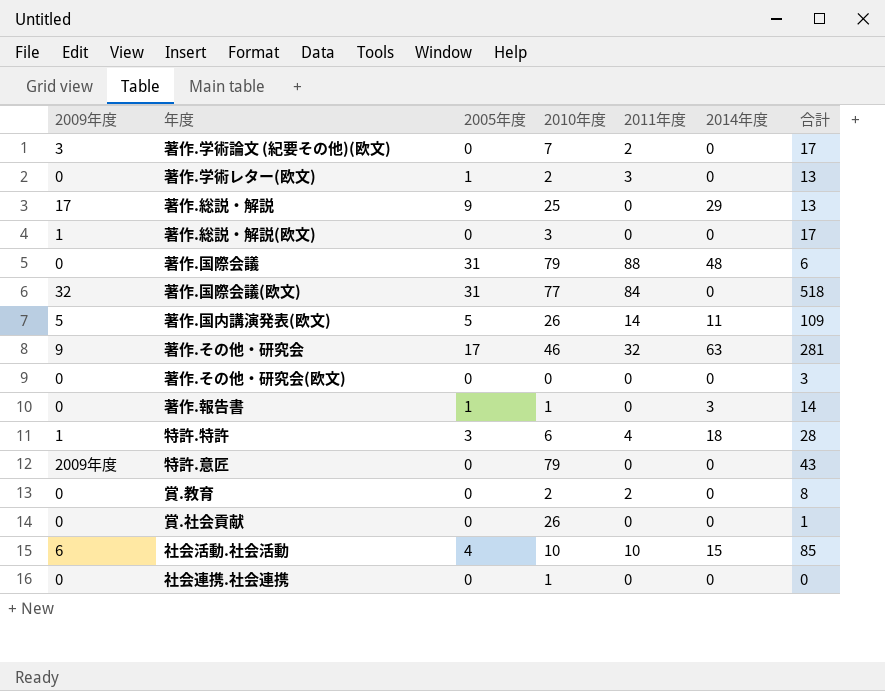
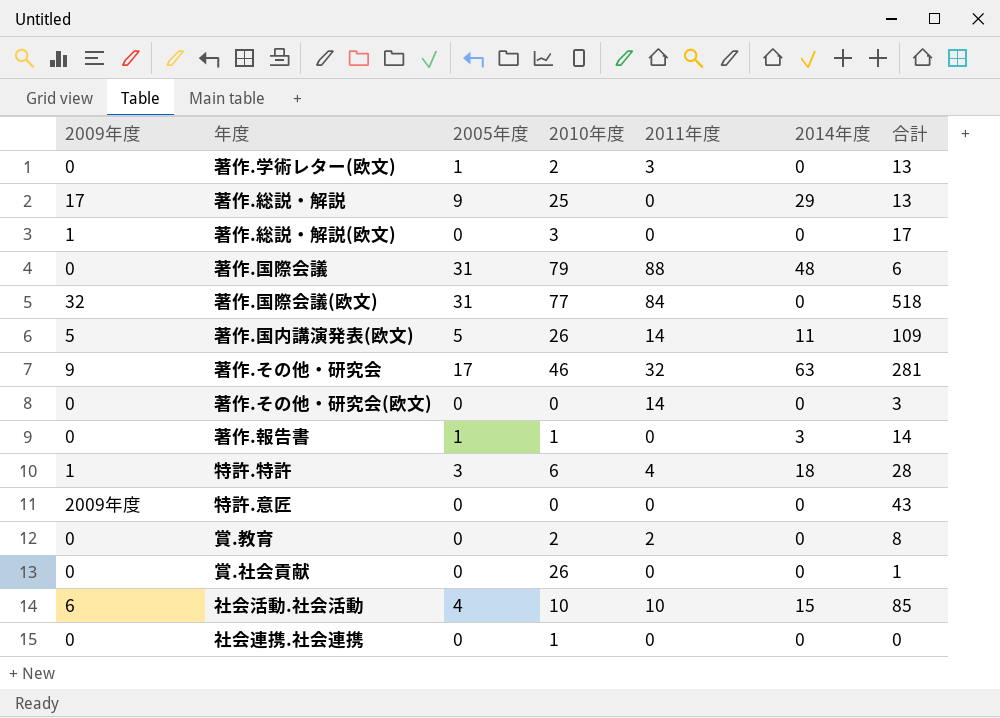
row 著作.学術論文 (紀要その他)(欧文): 3 | 0 | 7 | 2 | 0 | 17 -> none
著作.その他・研究会(欧文) | 2011年度: 0 -> 14
特許.意匠 | 2010年度: 79 -> 0

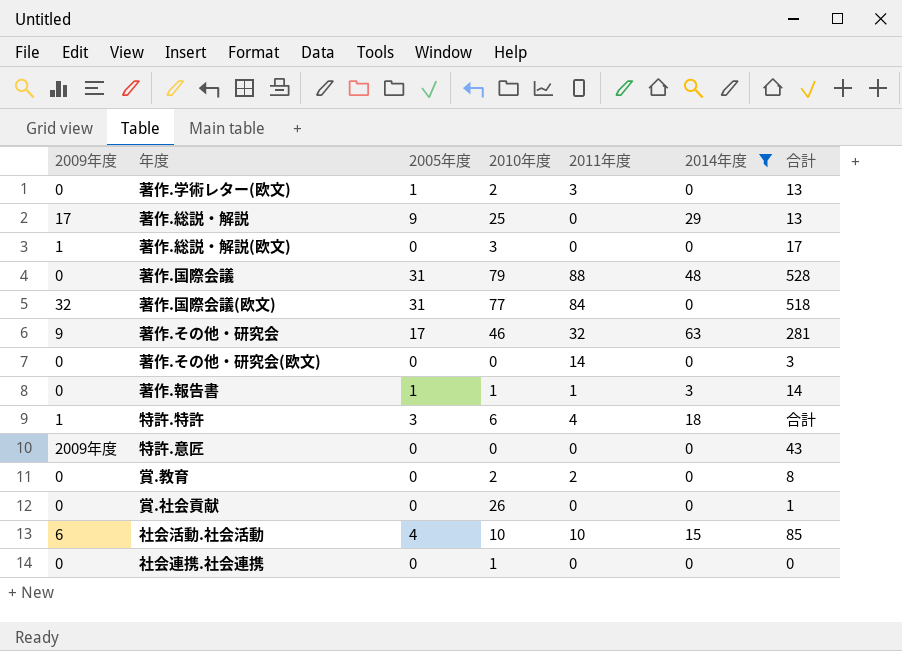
filter: none -> 2014年度 != 11
著作.国際会議 | 合計: 6 -> 528
著作.報告書 | 2011年度: 0 -> 1
特許.特許 | 合計: 28 -> 合計

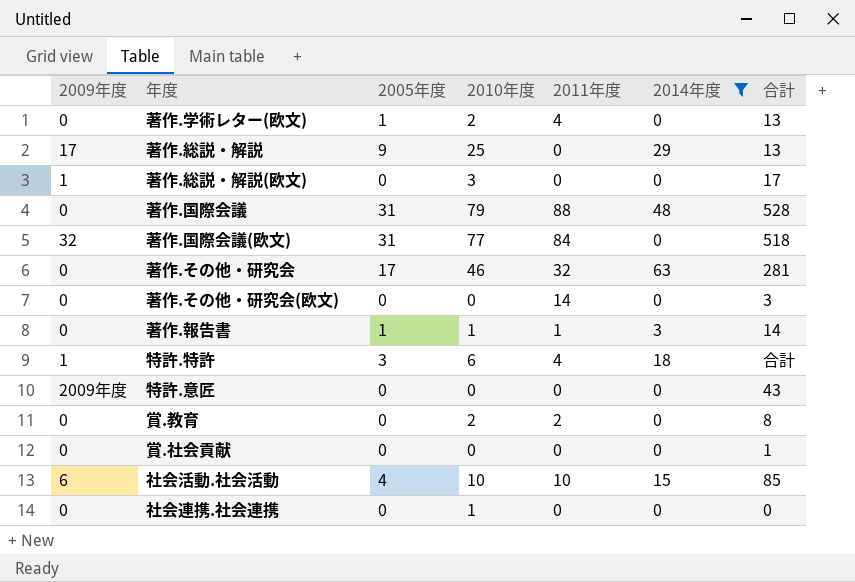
著作.学術レター(欧文) | 2011年度: 3 -> 4
著作.その他・研究会 | 2009年度: 9 -> 0
賞.社会貢献 | 2010年度: 26 -> 0

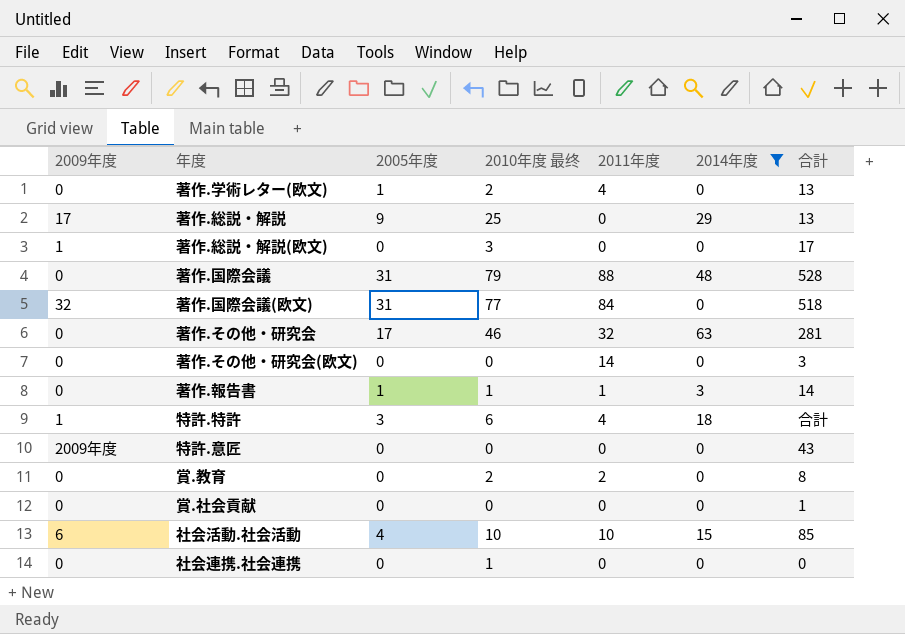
column name: 2010年度 -> 2010年度 最终

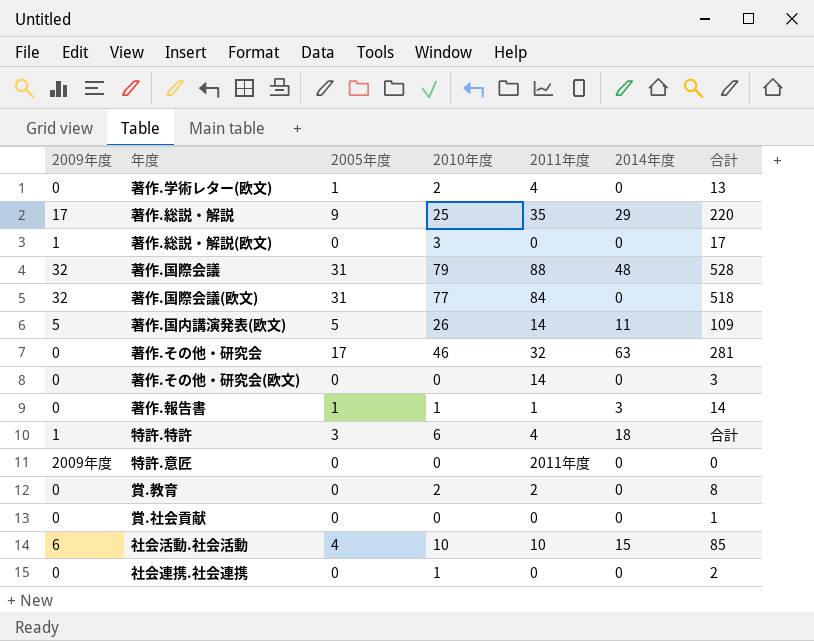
filter: 2014年度 != 11 -> none
column name: 2010年度 最终 -> 2010年度
著作.総説・解説 | 2011年度: 0 -> 35
著作.総説・解説 | 合計: 13 -> 220
著作.国際会議 | 2009年度: 0 -> 32
特許.意匠 | 2011年度: 0 -> 2011年度
特許.意匠 | 合計: 43 -> 0
社会連携.社会連携 | 合計: 0 -> 2

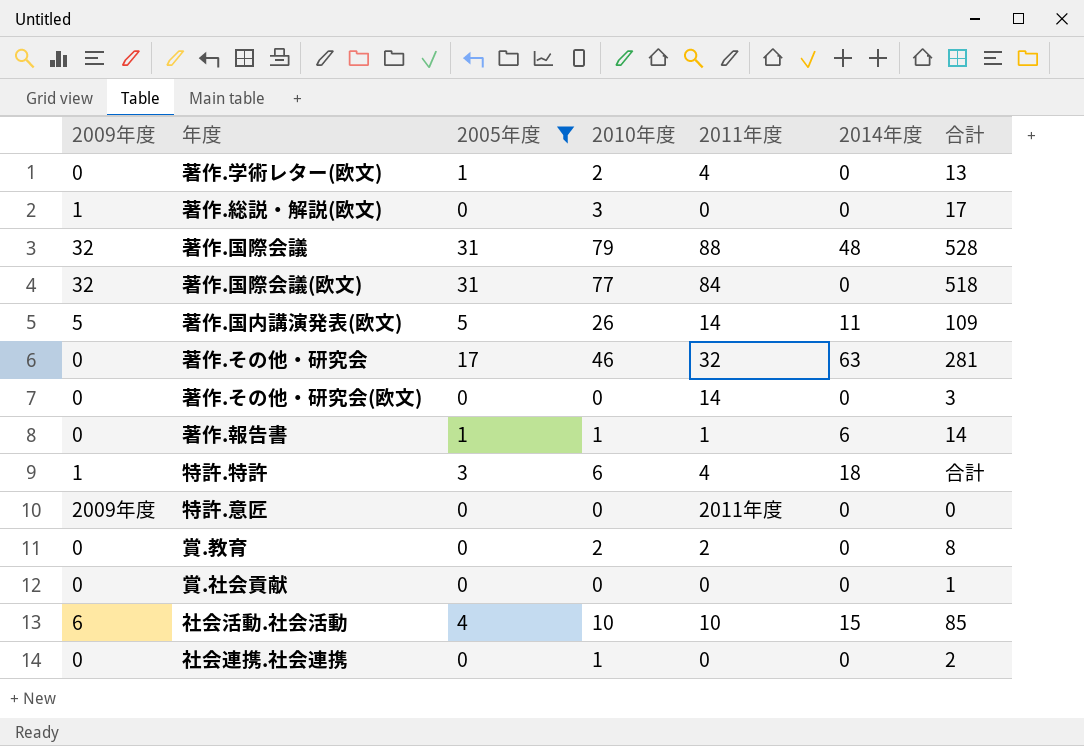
filter: none -> 2005年度 != 9
著作.報告書 | 2014年度: 3 -> 6

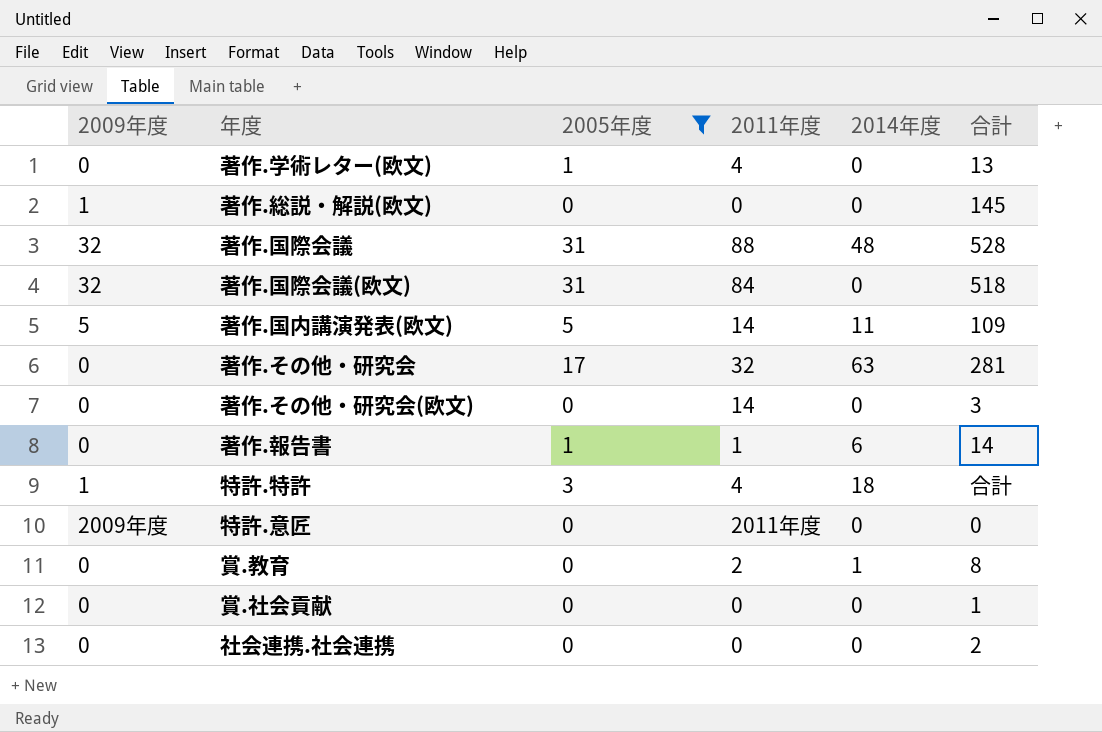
column 2010年度 | position: 4 -> none
row 社会活動.社会活動: 6 | 4 | 10 | 10 | 15 | 85 -> none
著作.総説・解説(欧文) | 合計: 17 -> 145
賞.教育 | 2014年度: 0 -> 1

